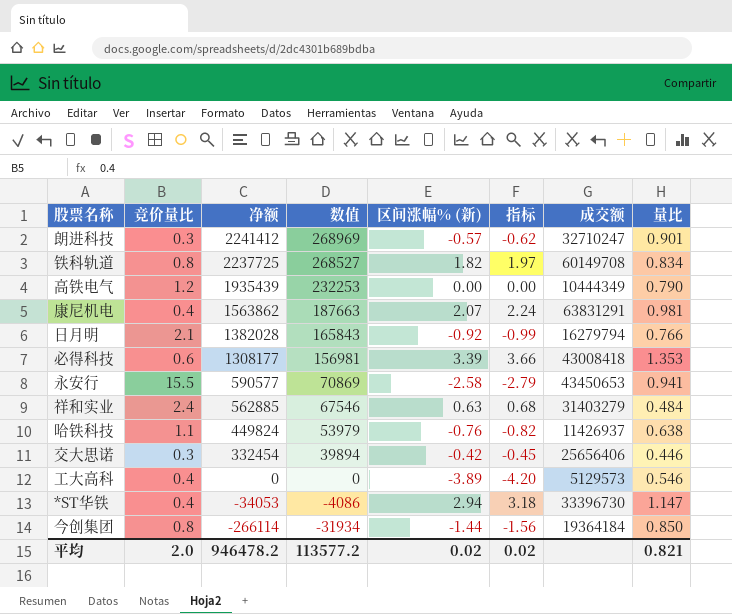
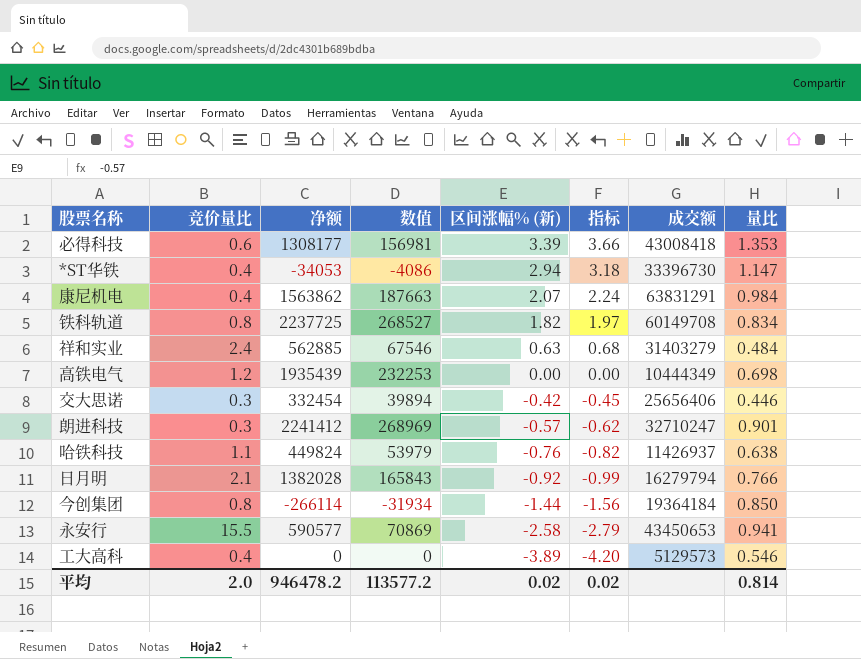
row order: 净额 descending -> 区间涨幅% (新) descending
康尼机电 | 量比: 0.981 -> 0.984
高铁电气 | 量比: 0.790 -> 0.698
平均 | 量比: 0.821 -> 0.814

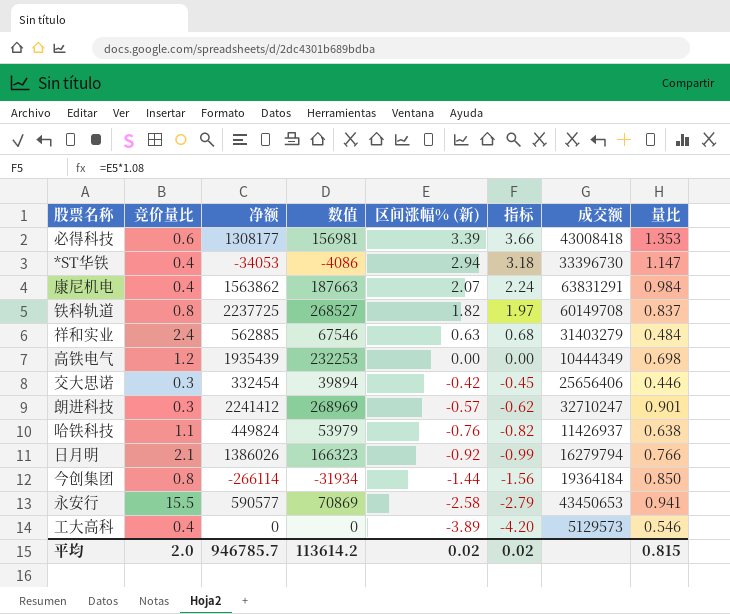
铁科轨道 | 量比: 0.834 -> 0.837
日月明 | 净额: 1382028 -> 1386026
日月明 | 数值: 165843 -> 166323
平均 | 净额: 946478.2 -> 946785.7
平均 | 数值: 113577.2 -> 113614.2
平均 | 量比: 0.814 -> 0.815

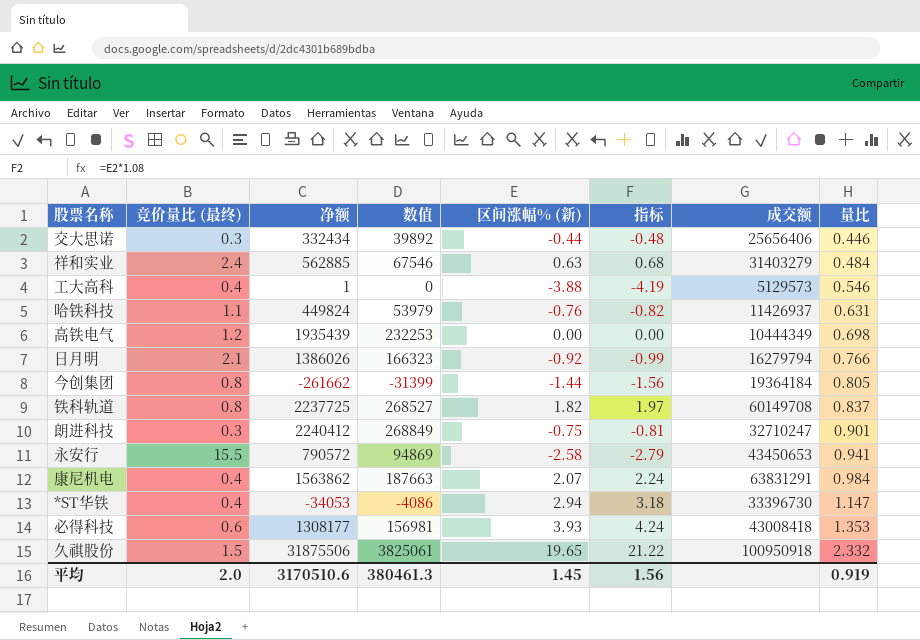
row order: 区间涨幅% (新) descending -> 量比 ascending
column name: 竞价量比 -> 竞价量比 (最终)
交大思诺 | 净额: 332454 -> 332434
交大思诺 | 数值: 39894 -> 39892
交大思诺 | 区间涨幅% (新): -0.42 -> -0.44
交大思诺 | 指标: -0.45 -> -0.48
工大高科 | 净额: 0 -> 1
工大高科 | 区间涨幅% (新): -3.89 -> -3.88
工大高科 | 指标: -4.20 -> -4.19
哈铁科技 | 量比: 0.638 -> 0.631
今创集团 | 净额: -266114 -> -261662
今创集团 | 数值: -31934 -> -31399
今创集团 | 量比: 0.850 -> 0.805
朗进科技 | 净额: 2241412 -> 2240412
朗进科技 | 数值: 268969 -> 268849
朗进科技 | 区间涨幅% (新): -0.57 -> -0.75
朗进科技 | 指标: -0.62 -> -0.81
永安行 | 净额: 590577 -> 790572
永安行 | 数值: 70869 -> 94869
必得科技 | 区间涨幅% (新): 3.39 -> 3.93
必得科技 | 指标: 3.66 -> 4.24
row 久祺股份: none -> 1.5 | 31875506 | 3825061 | 19.65 | 21.22 | 100950918 | 2.332
平均 | 净额: 946785.7 -> 3170510.6
平均 | 数值: 113614.2 -> 380461.3
平均 | 区间涨幅% (新): 0.02 -> 1.45
平均 | 指标: 0.02 -> 1.56
平均 | 量比: 0.815 -> 0.919

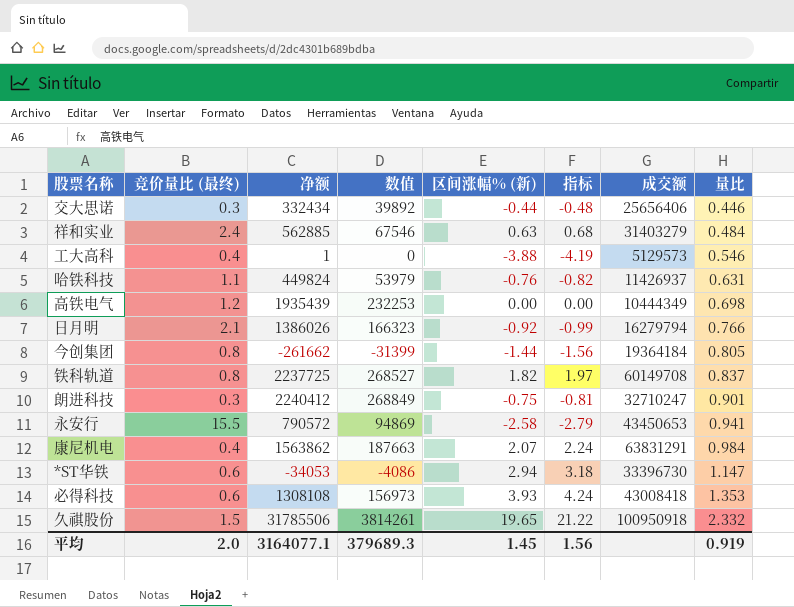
*ST华铁 | 竞价量比 (最终): 0.4 -> 0.6
必得科技 | 净额: 1308177 -> 1308108
必得科技 | 数值: 156981 -> 156973
久祺股份 | 净额: 31875506 -> 31785506
久祺股份 | 数值: 3825061 -> 3814261
平均 | 净额: 3170510.6 -> 3164077.1
平均 | 数值: 380461.3 -> 379689.3

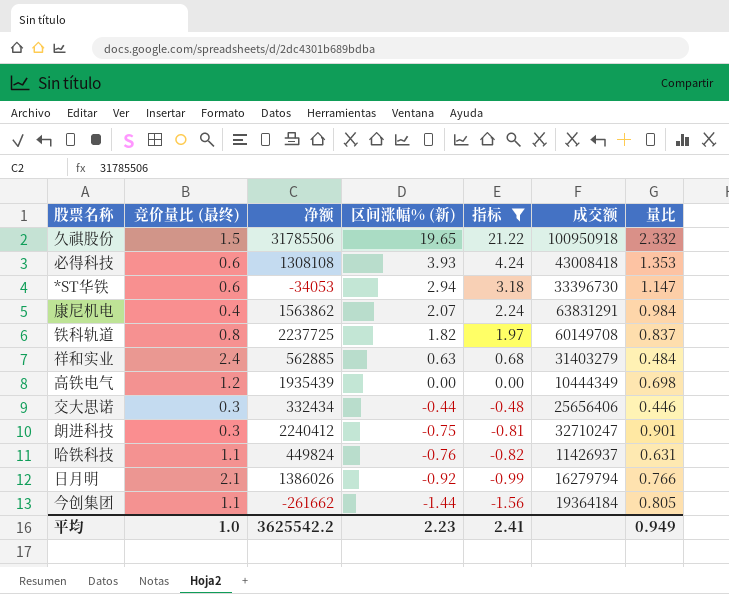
filter: none -> 指标 >= -1.56
row order: 量比 ascending -> 区间涨幅% (新) descending
column 数值 | formula: [净额] * 0.12 -> none
今创集团 | 竞价量比 (最终): 0.8 -> 1.1
平均 | 竞价量比 (最终): 2.0 -> 1.0
平均 | 净额: 3164077.1 -> 3625542.2
平均 | 区间涨幅% (新): 1.45 -> 2.23
平均 | 指标: 1.56 -> 2.41
平均 | 量比: 0.919 -> 0.949

